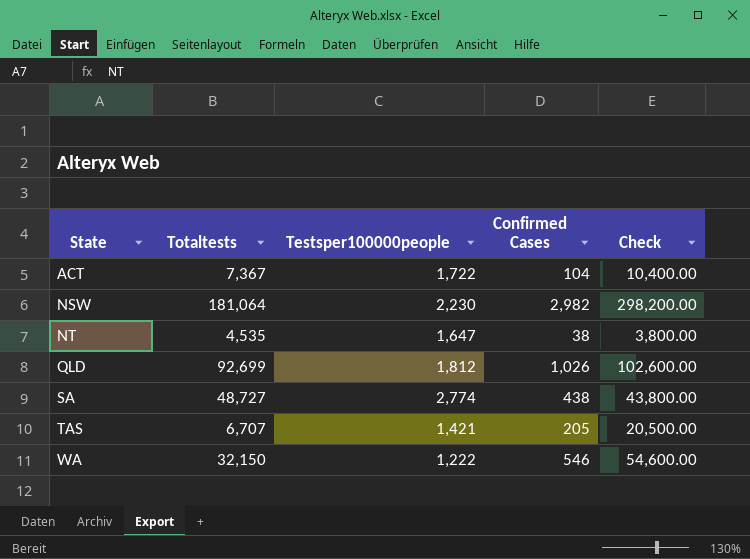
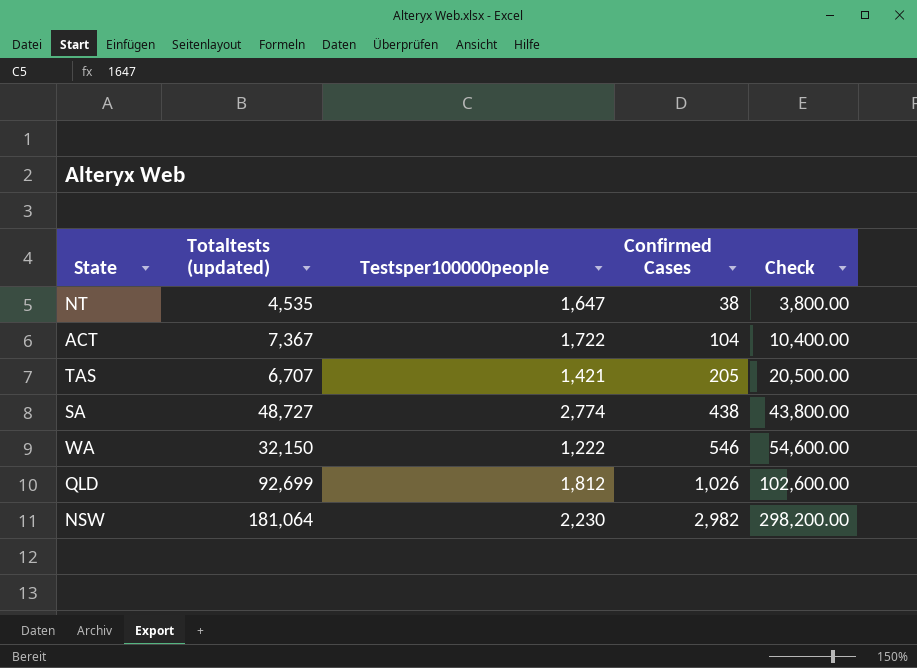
row order: State ascending -> Confirmed Cases ascending
column name: Totaltests -> Totaltests (updated)

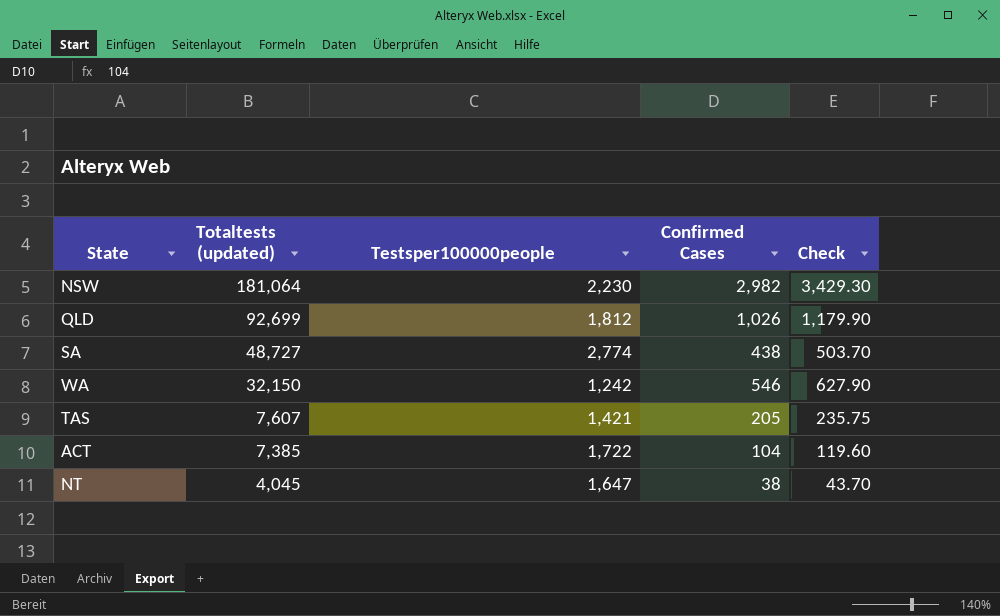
row order: Confirmed Cases ascending -> Totaltests (updated) descending
column Check | formula: [Confirmed Cases] * 100 -> [Confirmed Cases] * 1.15
WA | Testsper100000people: 1,222 -> 1,242
TAS | Totaltests (updated): 6,707 -> 7,607
ACT | Totaltests (updated): 7,367 -> 7,385
NT | Totaltests (updated): 4,535 -> 4,045

